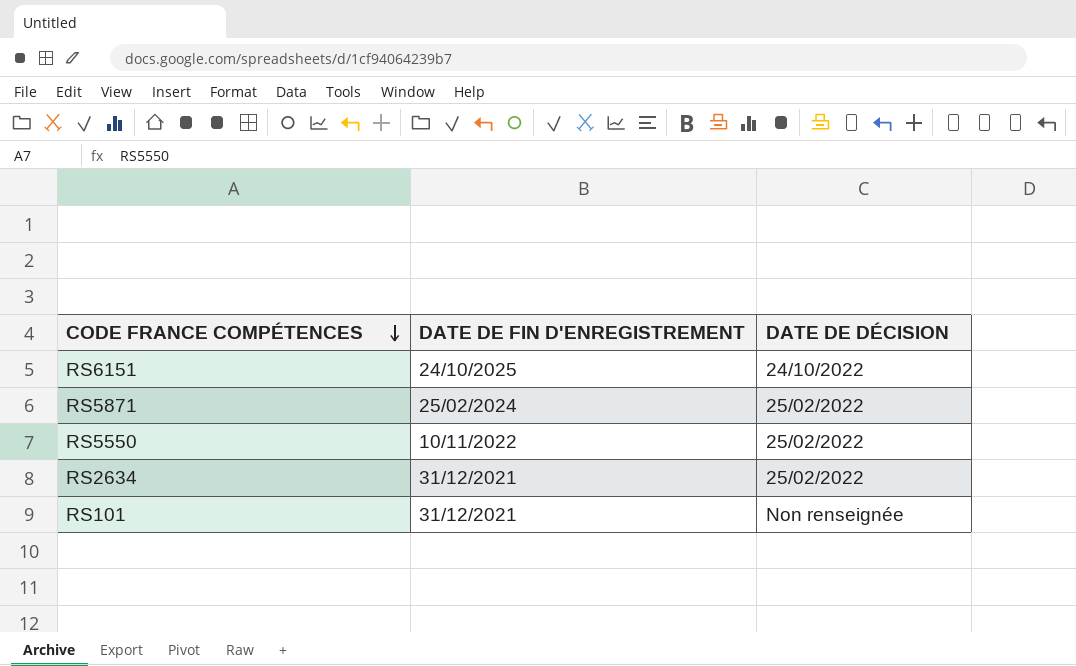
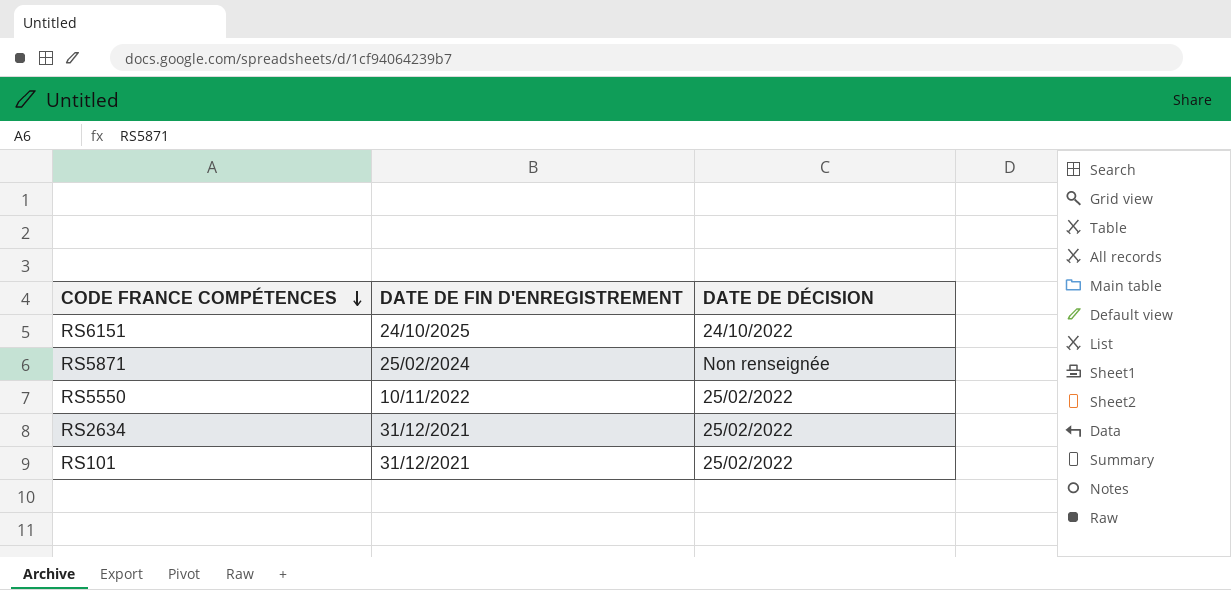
RS5871 | DATE DE DÉCISION: 25/02/2022 -> Non renseignée
RS101 | DATE DE DÉCISION: Non renseignée -> 25/02/2022

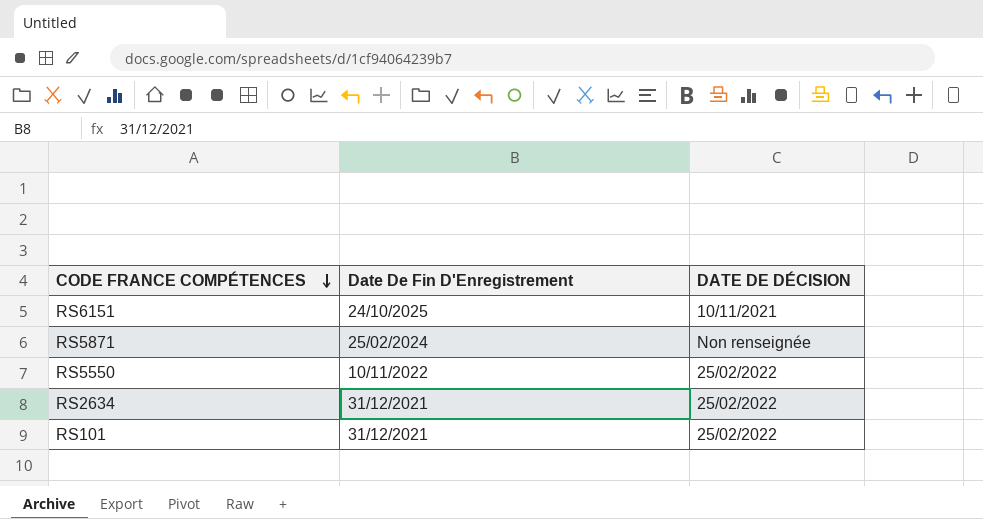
column name: DATE DE FIN D'ENREGISTREMENT -> Date De Fin D'Enregistrement
RS6151 | DATE DE DÉCISION: 24/10/2022 -> 10/11/2021

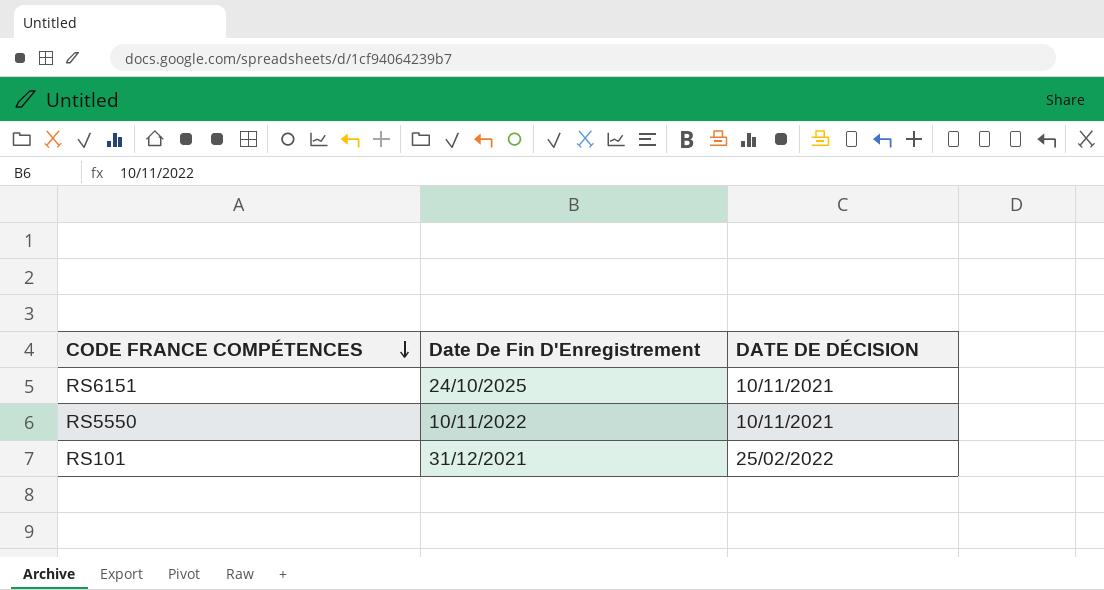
row RS5871: 25/02/2024 | Non renseignée -> none
row RS2634: 31/12/2021 | 25/02/2022 -> none
RS5550 | DATE DE DÉCISION: 25/02/2022 -> 10/11/2021

